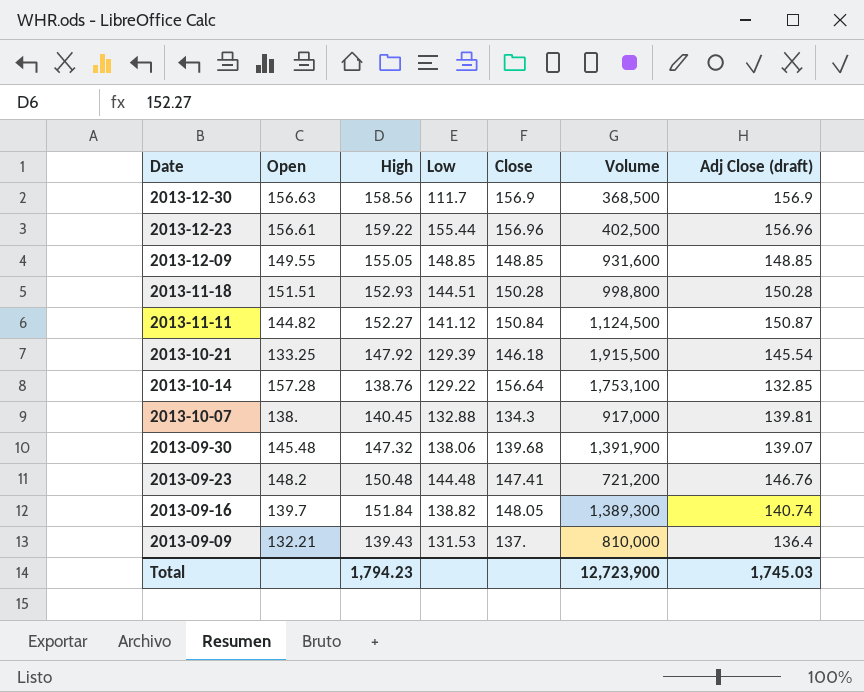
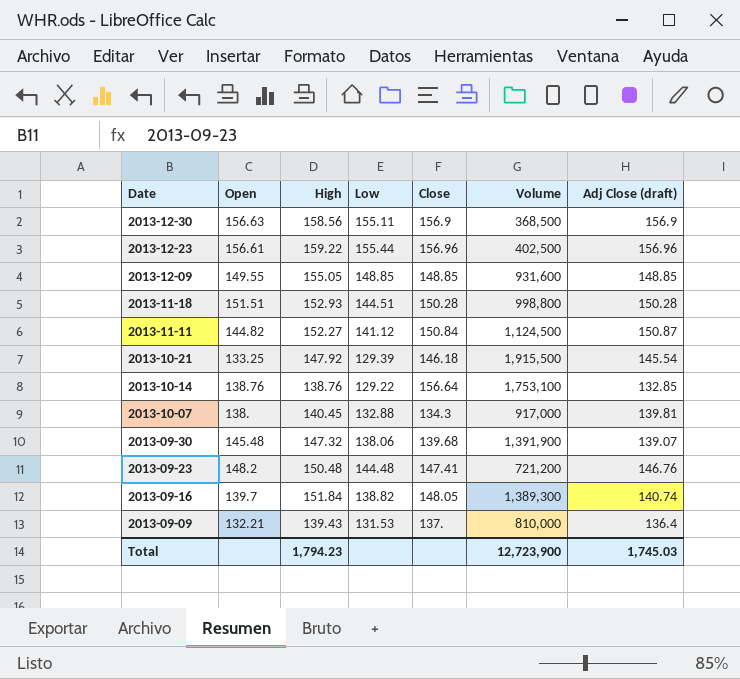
2013-12-30 | Low: 111.7 -> 155.11
2013-10-14 | Open: 157.28 -> 138.76

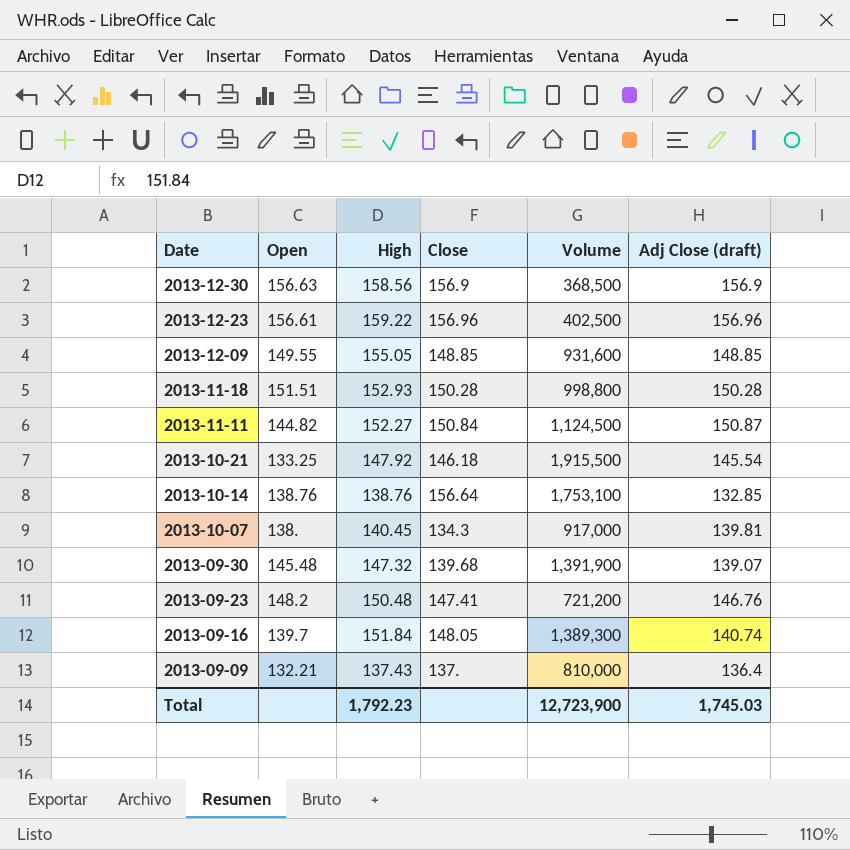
column Low | position: 4 -> none
2013-09-09 | High: 139.43 -> 137.43
Total | High: 1,794.23 -> 1,792.23

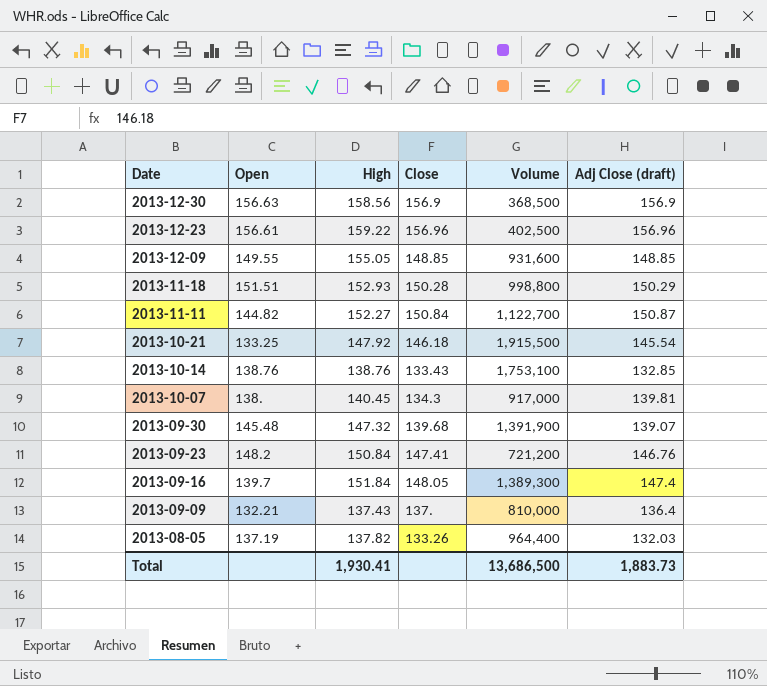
2013-11-18 | Adj Close (draft): 150.28 -> 150.29
2013-11-11 | Volume: 1,124,500 -> 1,122,700
2013-10-14 | Close: 156.64 -> 133.43
2013-09-23 | High: 150.48 -> 150.84
2013-09-16 | Adj Close (draft): 140.74 -> 147.4
row 2013-08-05: none -> 137.19 | 137.82 | 133.26 | 964,400 | 132.03
Total | High: 1,792.23 -> 1,930.41
Total | Volume: 12,723,900 -> 13,686,500
Total | Adj Close (draft): 1,745.03 -> 1,883.73

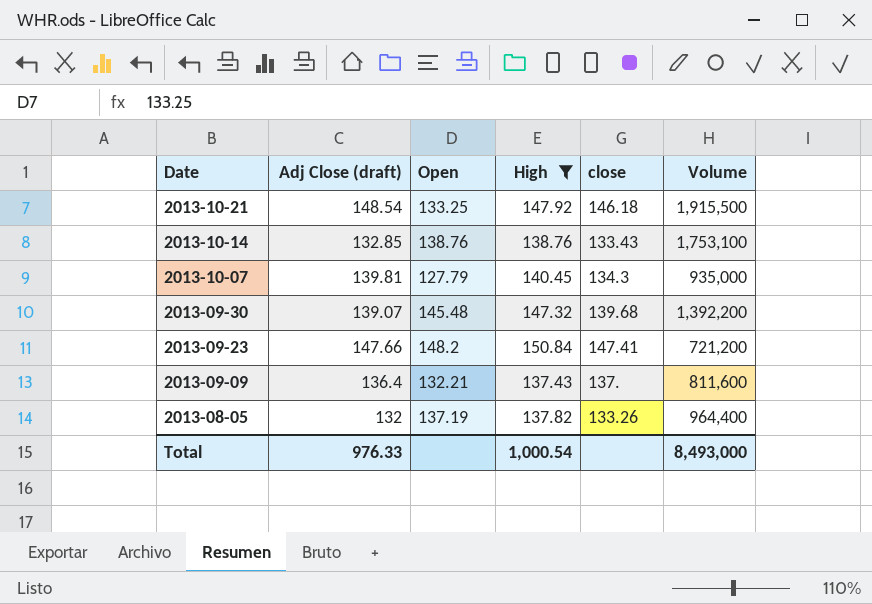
filter: none -> High <= 150.84
column Adj Close (draft) | position: 6 -> 2
column name: Close -> close
2013-10-21 | Adj Close (draft): 145.54 -> 148.54
2013-10-07 | Open: 138. -> 127.79
2013-10-07 | Volume: 917,000 -> 935,000
2013-09-30 | Volume: 1,391,900 -> 1,392,200
2013-09-23 | Adj Close (draft): 146.76 -> 147.66
2013-09-09 | Volume: 810,000 -> 811,600
2013-08-05 | Adj Close (draft): 132.03 -> 132
Total | Adj Close (draft): 1,883.73 -> 976.33
Total | High: 1,930.41 -> 1,000.54
Total | Volume: 13,686,500 -> 8,493,000

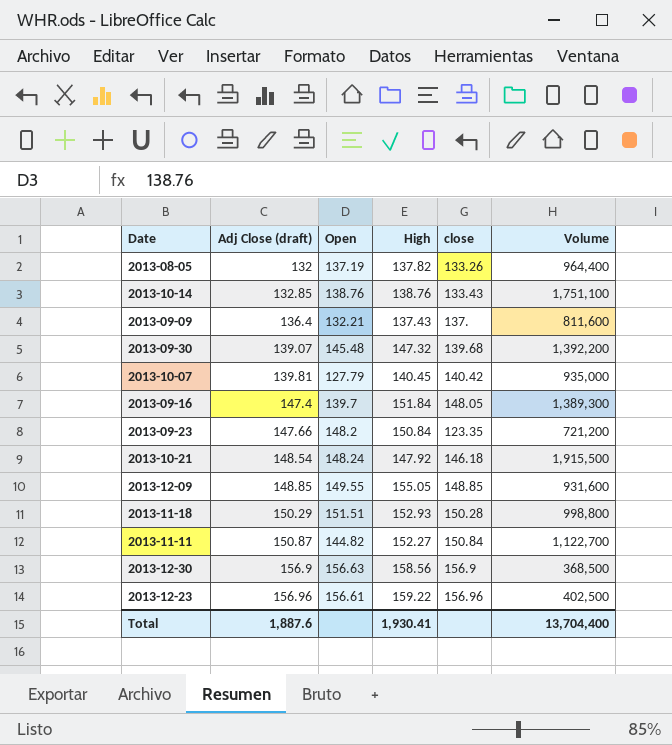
filter: High <= 150.84 -> none
row order: Date descending -> Adj Close (draft) ascending
2013-10-14 | Volume: 1,753,100 -> 1,751,100
2013-10-07 | close: 134.3 -> 140.42
2013-09-23 | close: 147.41 -> 123.35
2013-10-21 | Open: 133.25 -> 148.24
Total | Adj Close (draft): 976.33 -> 1,887.6
Total | High: 1,000.54 -> 1,930.41
Total | Volume: 8,493,000 -> 13,704,400

